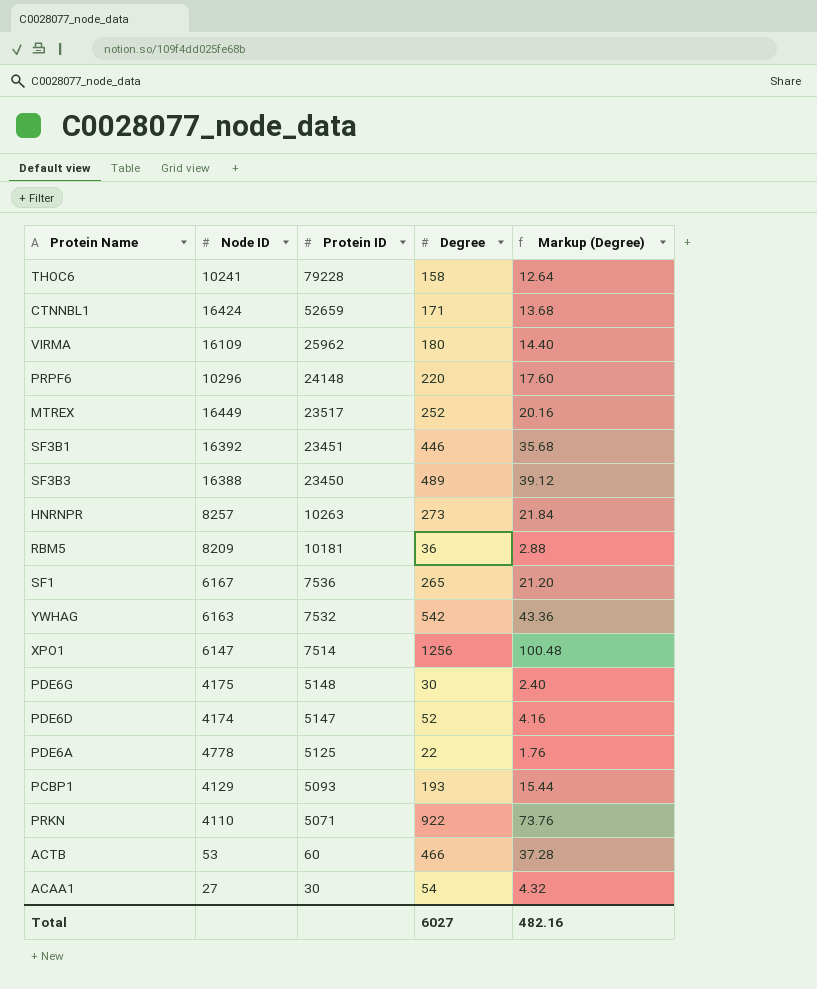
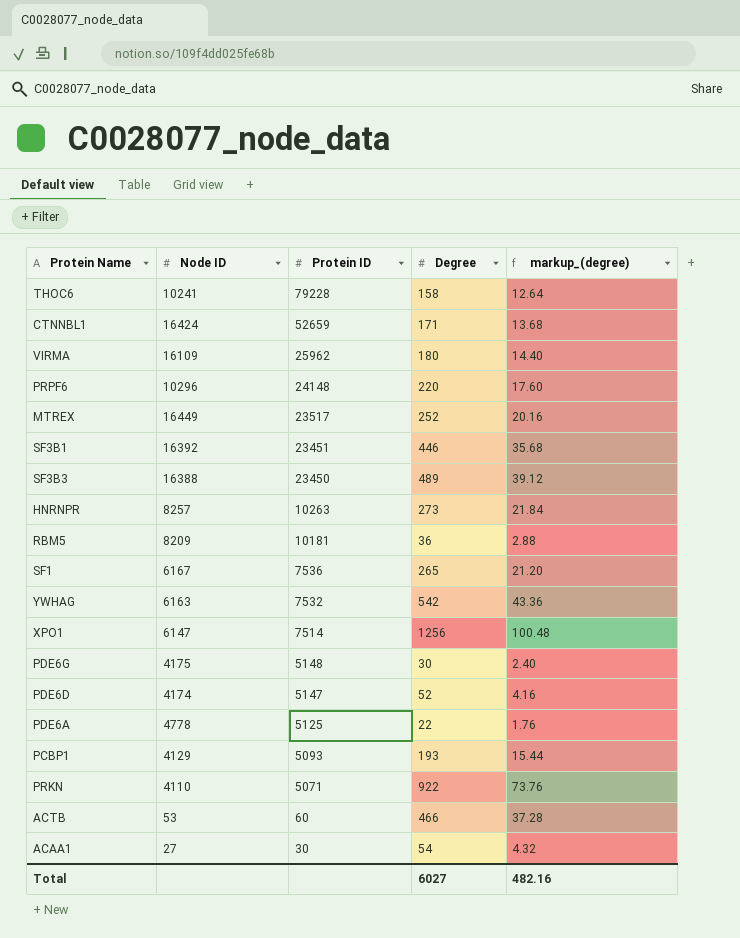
column name: Markup (Degree) -> markup_(degree)

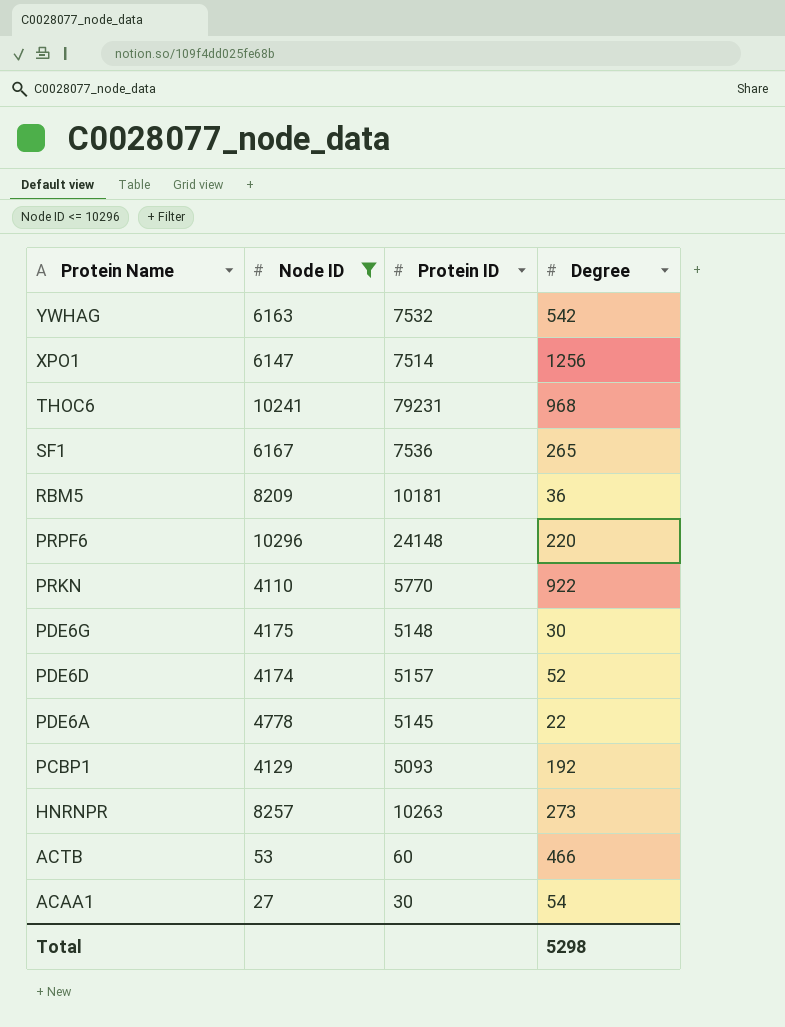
filter: none -> Node ID <= 10296
row order: Protein ID descending -> Protein Name descending
column markup_(degree) | formula: [Degree] * 0.08 -> none
THOC6 | Protein ID: 79228 -> 79231
THOC6 | Degree: 158 -> 968
PRKN | Protein ID: 5071 -> 5770
PDE6D | Protein ID: 5147 -> 5157
PDE6A | Protein ID: 5125 -> 5145
PCBP1 | Degree: 193 -> 192
Total | Degree: 6027 -> 5298

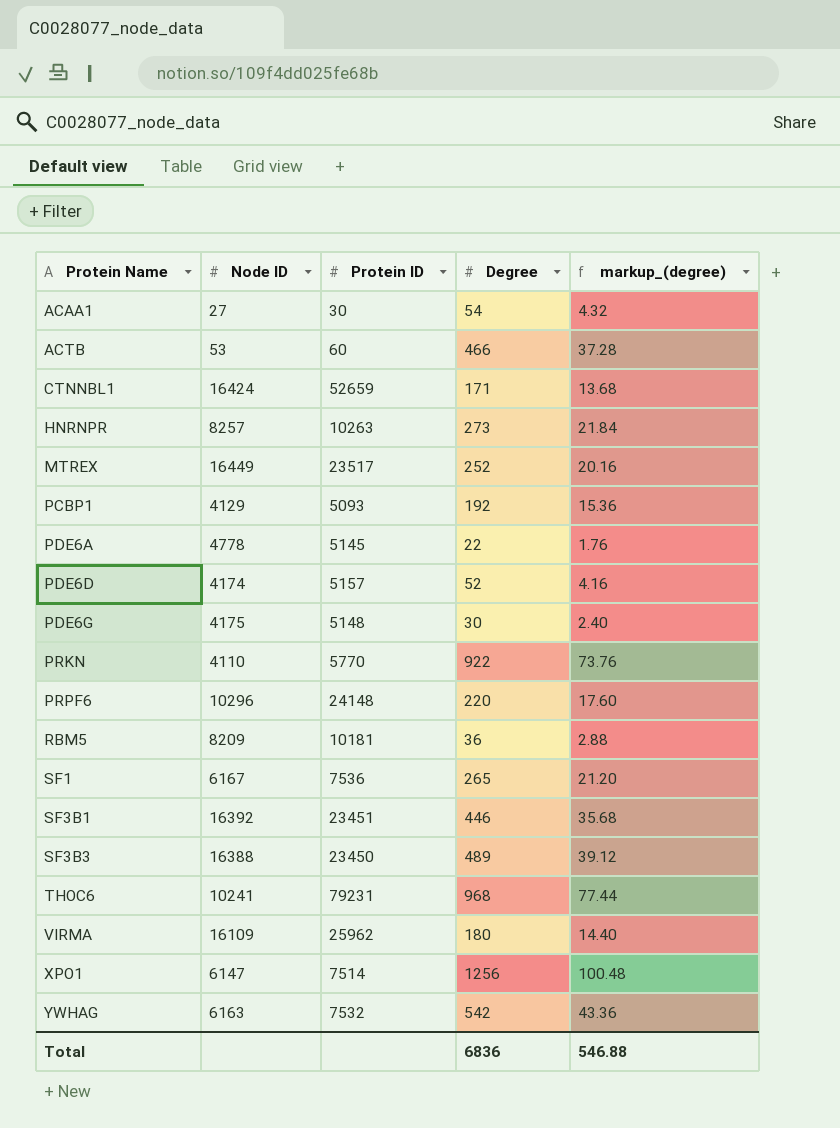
filter: Node ID <= 10296 -> none
row order: Protein Name descending -> Protein Name ascending
column markup_(degree) | formula: none -> [Degree] * 0.08
Total | Degree: 5298 -> 6836

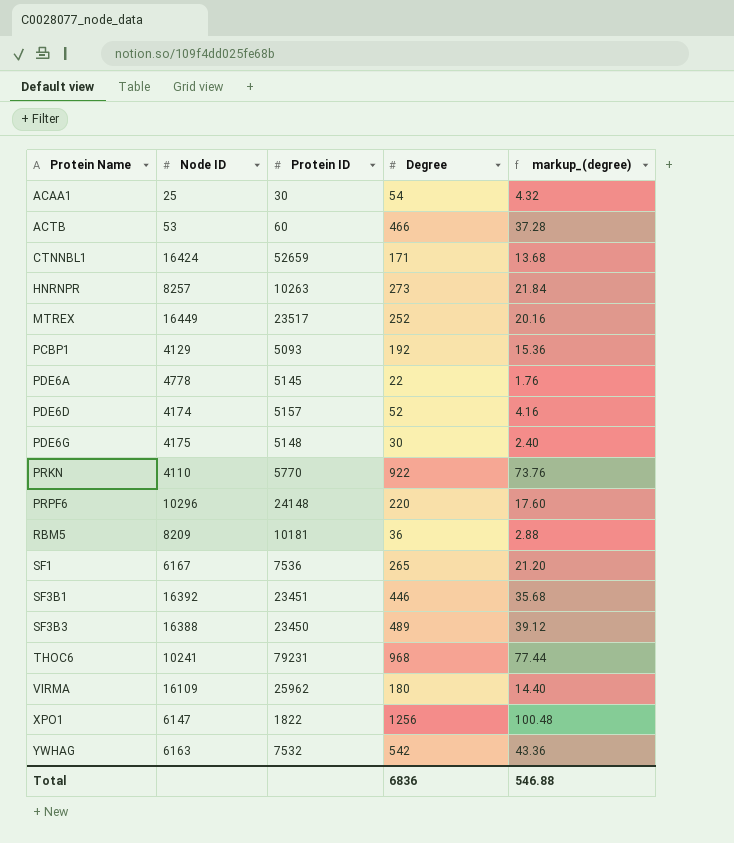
ACAA1 | Node ID: 27 -> 25
XPO1 | Protein ID: 7514 -> 1822

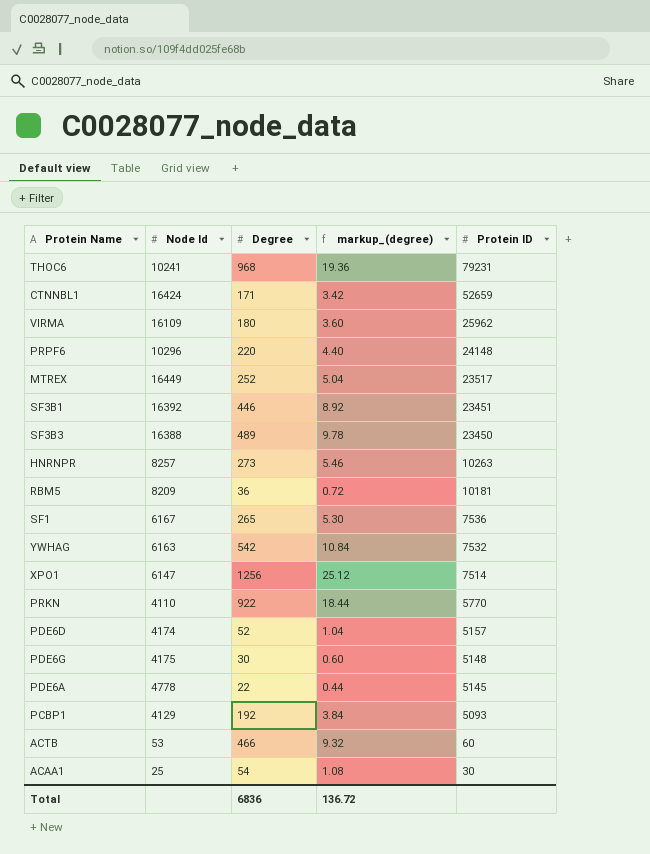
row order: Protein Name ascending -> Protein ID descending
column name: Node ID -> Node Id
column markup_(degree) | formula: [Degree] * 0.08 -> [Degree] * 0.02
column Protein ID | position: 3 -> 5
XPO1 | Protein ID: 1822 -> 7514
Total | markup_(degree): 546.88 -> 136.72

